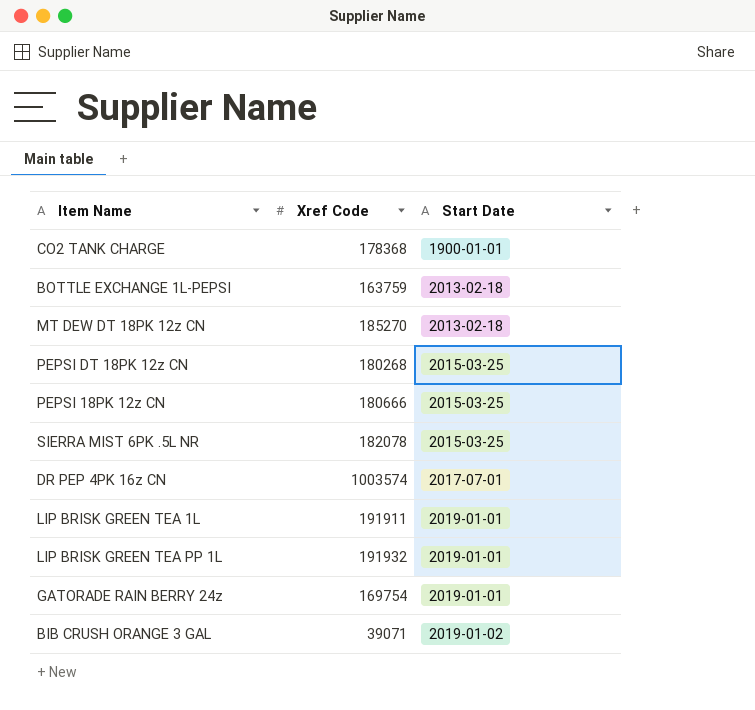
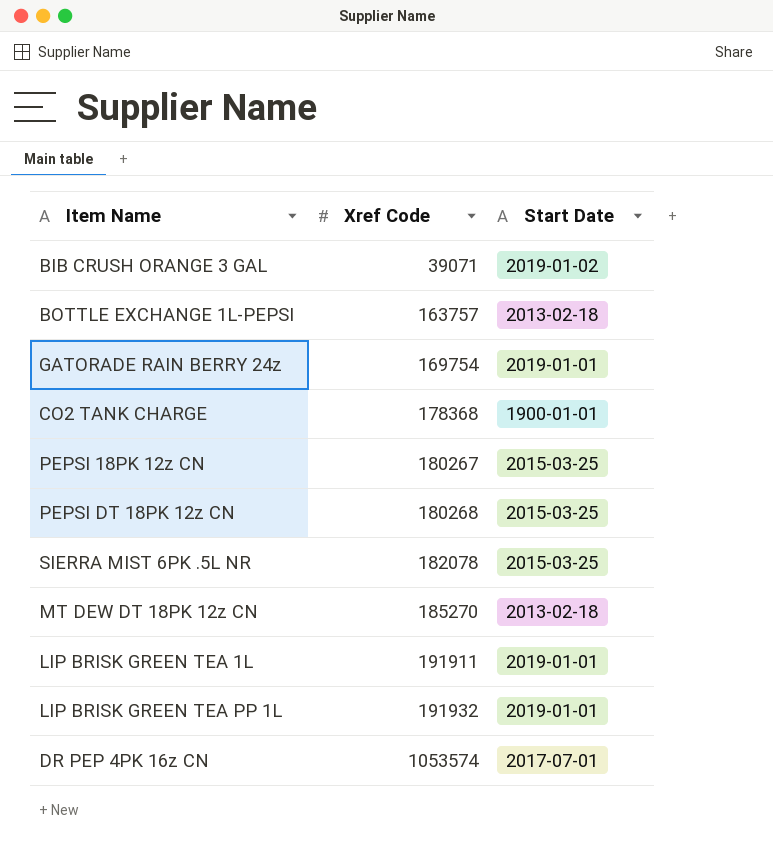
row order: Start Date ascending -> Xref Code ascending
BOTTLE EXCHANGE 1L-PEPSI | Xref Code: 163759 -> 163757
PEPSI 18PK 12z CN | Xref Code: 180666 -> 180267
DR PEP 4PK 16z CN | Xref Code: 1003574 -> 1053574

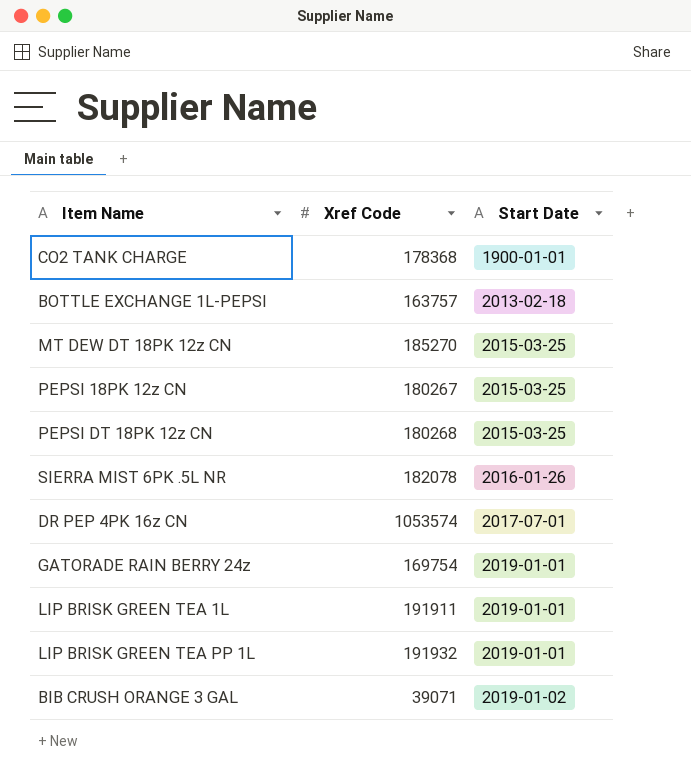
row order: Xref Code ascending -> Start Date ascending
MT DEW DT 18PK 12z CN | Start Date: 2013-02-18 -> 2015-03-25
SIERRA MIST 6PK .5L NR | Start Date: 2015-03-25 -> 2016-01-26

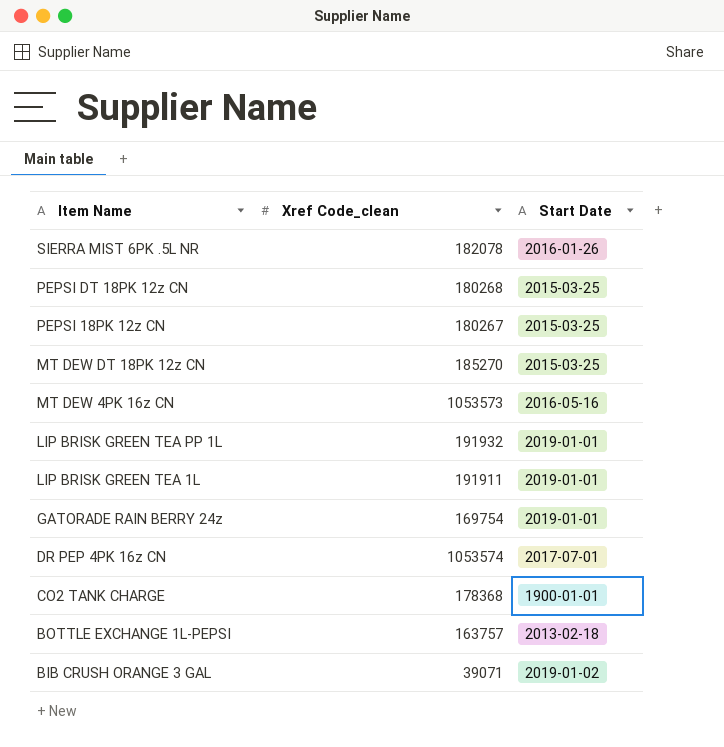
row order: Start Date ascending -> Item Name descending
column name: Xref Code -> Xref Code_clean
row MT DEW 4PK 16z CN: none -> 1053573 | 2016-05-16

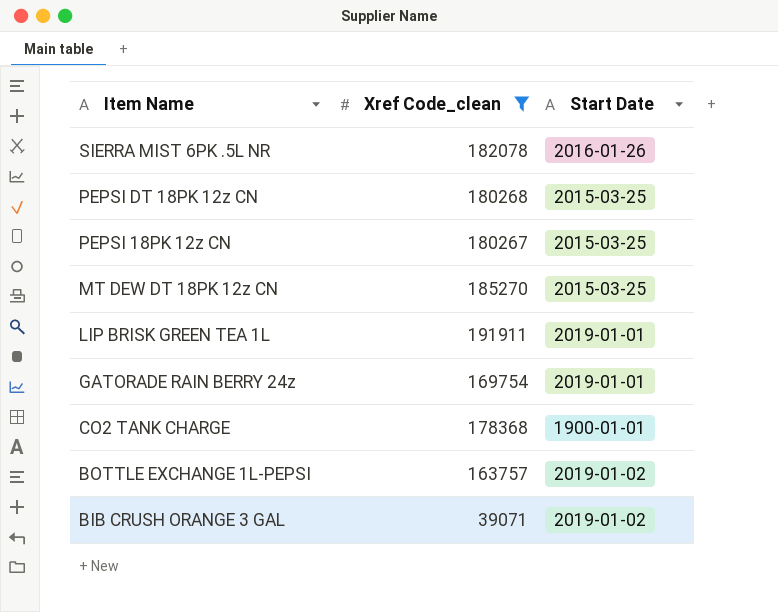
filter: none -> Xref Code_clean <= 191911
BOTTLE EXCHANGE 1L-PEPSI | Start Date: 2013-02-18 -> 2019-01-02

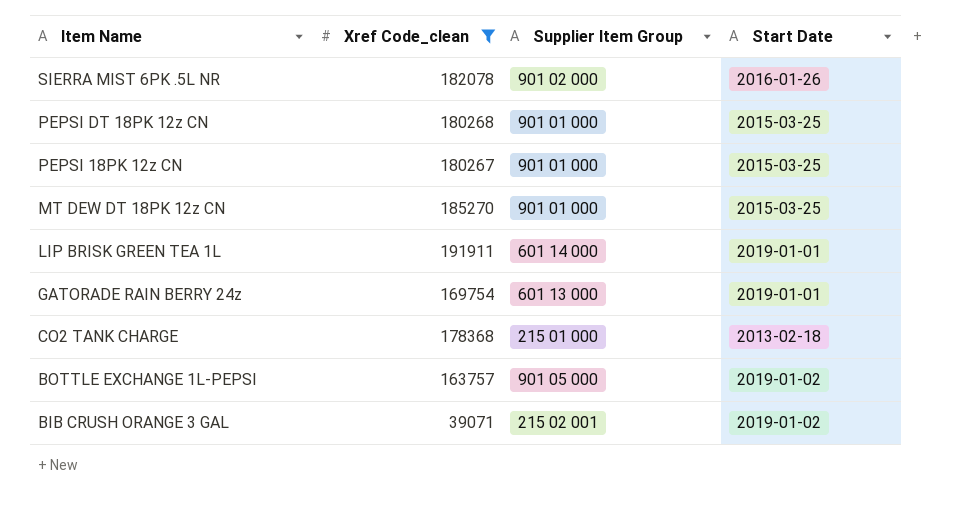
column Supplier Item Group | position: none -> 3
CO2 TANK CHARGE | Start Date: 1900-01-01 -> 2013-02-18

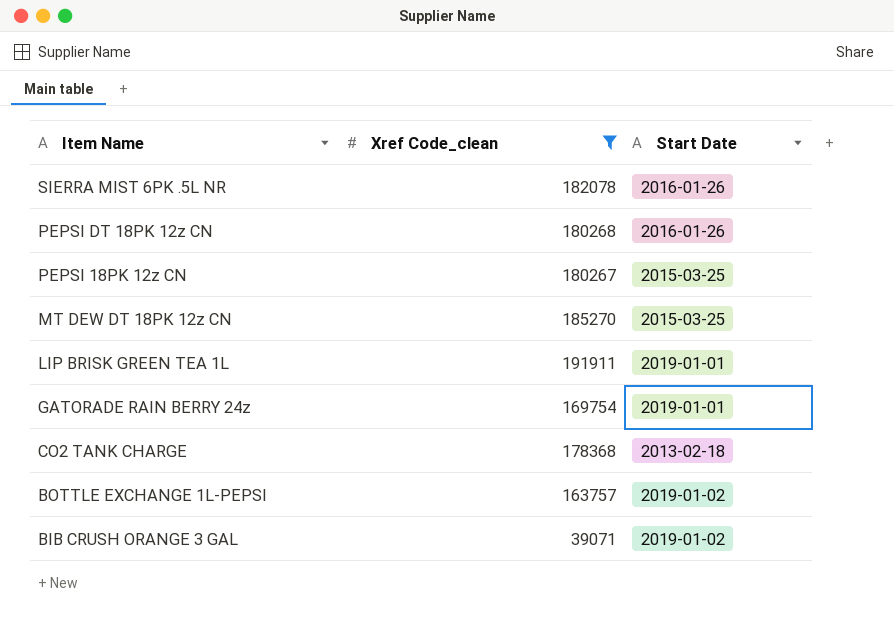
column Supplier Item Group | position: 3 -> none
PEPSI DT 18PK 12z CN | Start Date: 2015-03-25 -> 2016-01-26

